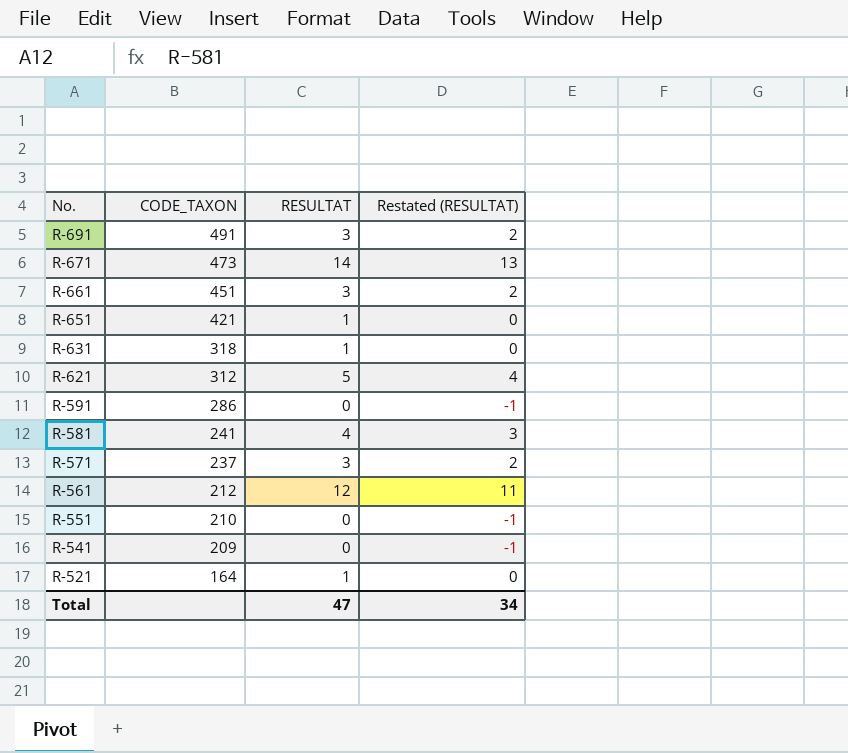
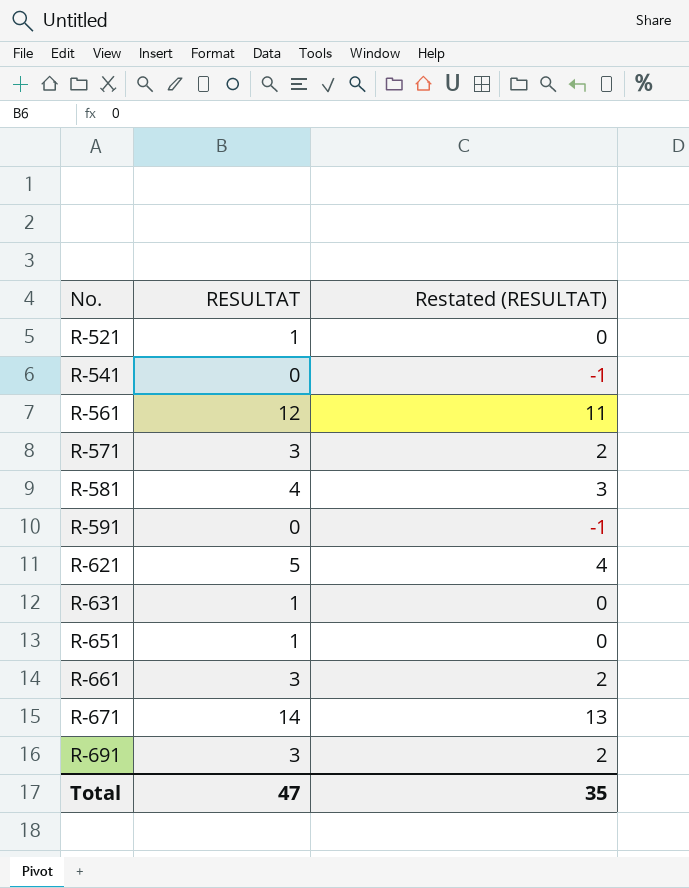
row order: No. descending -> No. ascending
column CODE_TAXON | position: 2 -> none
row R-551: 210 | 0 | -1 -> none
Total | Restated (RESULTAT): 34 -> 35

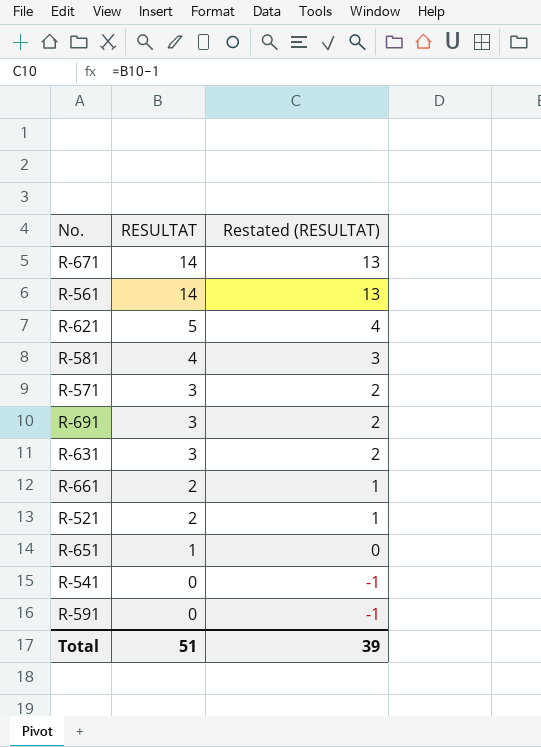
row order: No. ascending -> RESULTAT descending
R-561 | RESULTAT: 12 -> 14
R-561 | Restated (RESULTAT): 11 -> 13
R-631 | RESULTAT: 1 -> 3
R-631 | Restated (RESULTAT): 0 -> 2
R-661 | RESULTAT: 3 -> 2
R-661 | Restated (RESULTAT): 2 -> 1
R-521 | RESULTAT: 1 -> 2
R-521 | Restated (RESULTAT): 0 -> 1
Total | RESULTAT: 47 -> 51
Total | Restated (RESULTAT): 35 -> 39

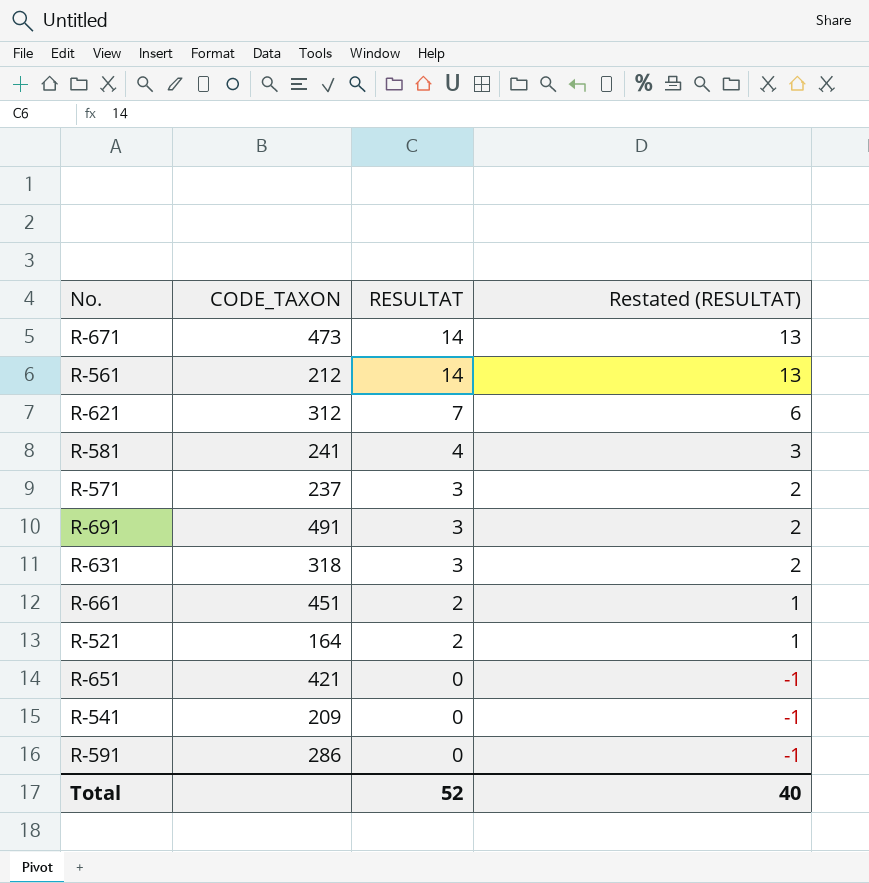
column CODE_TAXON | position: none -> 2
R-621 | RESULTAT: 5 -> 7
R-621 | Restated (RESULTAT): 4 -> 6
R-651 | RESULTAT: 1 -> 0
R-651 | Restated (RESULTAT): 0 -> -1
Total | RESULTAT: 51 -> 52
Total | Restated (RESULTAT): 39 -> 40

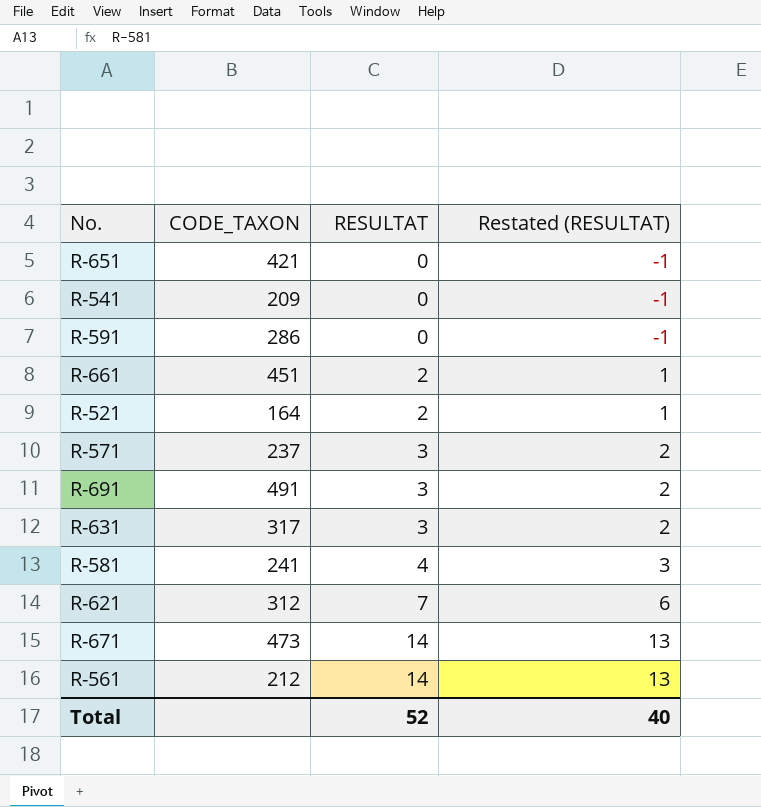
row order: RESULTAT descending -> RESULTAT ascending
R-631 | CODE_TAXON: 318 -> 317

